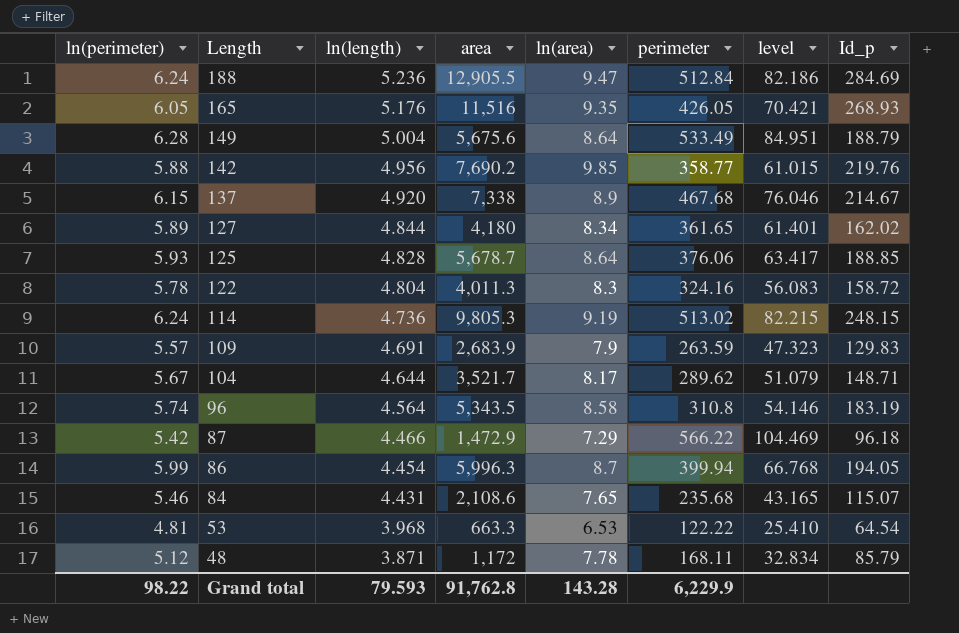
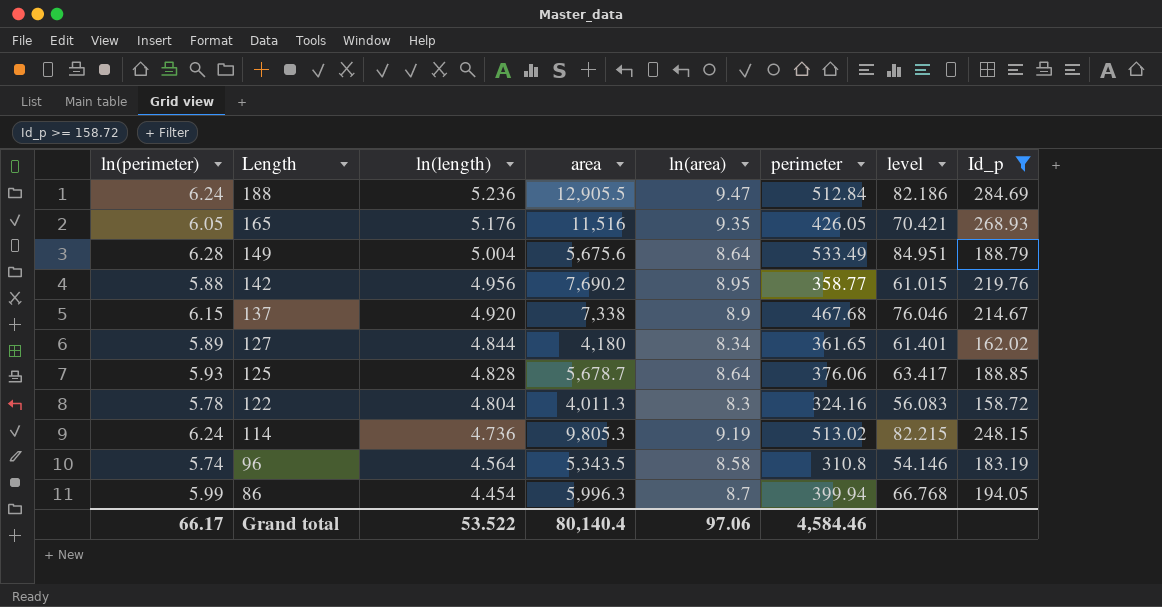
filter: none -> Id_p >= 158.72
142 | ln(area): 9.85 -> 8.95
Grand total | ln(perimeter): 98.22 -> 66.17
Grand total | ln(length): 79.593 -> 53.522
Grand total | area: 91,762.8 -> 80,140.4
Grand total | ln(area): 143.28 -> 97.06
Grand total | perimeter: 6,229.9 -> 4,584.46

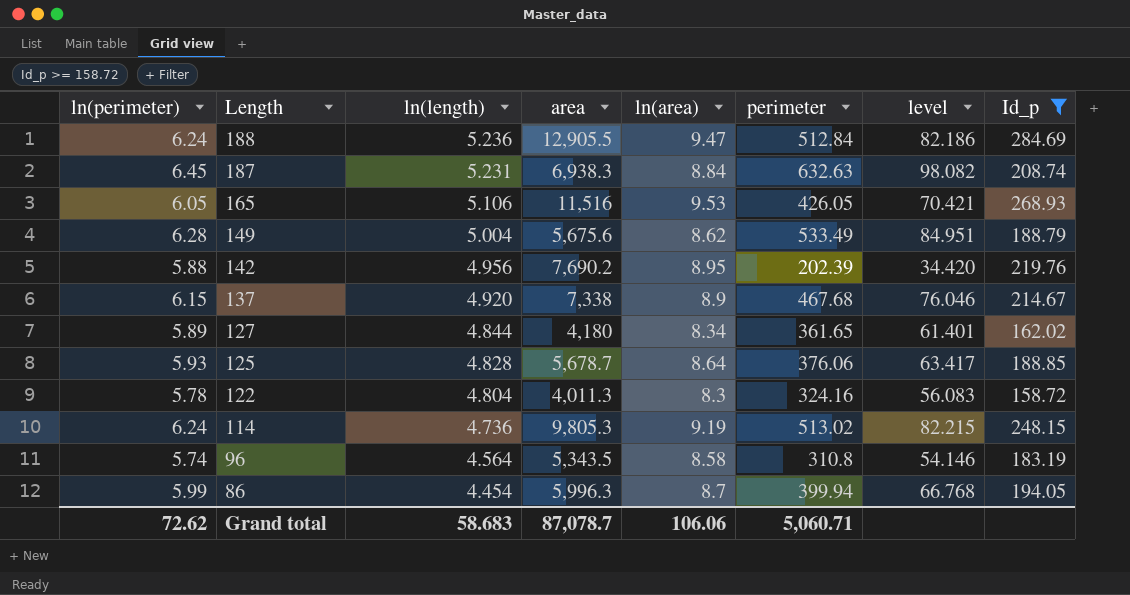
row 187: none -> 6.45 | 5.231 | 6,938.3 | 8.84 | 632.63 | 98.082 | 208.74
165 | ln(length): 5.176 -> 5.106
165 | ln(area): 9.35 -> 9.53
149 | ln(area): 8.64 -> 8.62
142 | perimeter: 358.77 -> 202.39
142 | level: 61.015 -> 34.420
Grand total | ln(perimeter): 66.17 -> 72.62
Grand total | ln(length): 53.522 -> 58.683
Grand total | area: 80,140.4 -> 87,078.7
Grand total | ln(area): 97.06 -> 106.06
Grand total | perimeter: 4,584.46 -> 5,060.71

